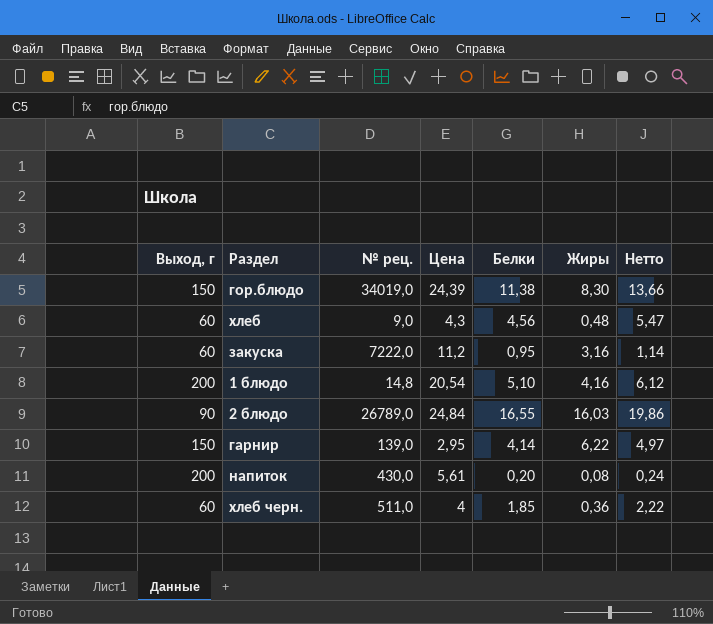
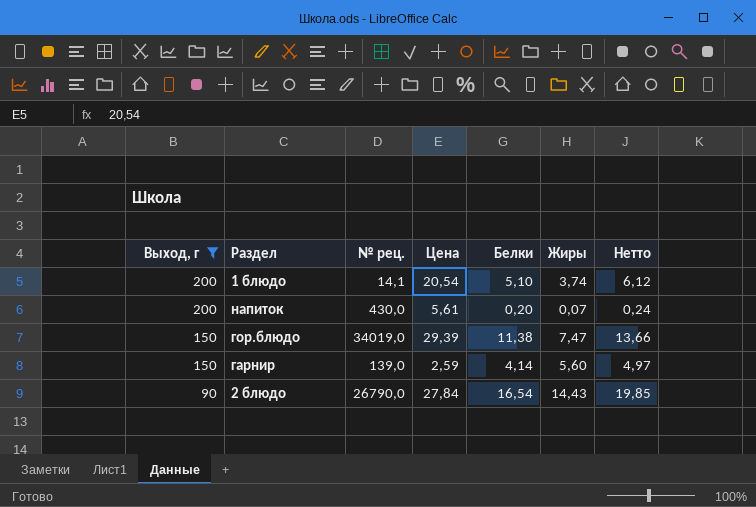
filter: none -> Выход, г != 60
row order: none -> Выход, г descending
1 блюдо | № рец.: 14,8 -> 14,1
1 блюдо | Жиры: 4,16 -> 3,74
напиток | Жиры: 0,08 -> 0,07
гор.блюдо | Цена: 24,39 -> 29,39
гор.блюдо | Жиры: 8,30 -> 7,47
гарнир | Цена: 2,95 -> 2,59
гарнир | Жиры: 6,22 -> 5,60
2 блюдо | № рец.: 26789,0 -> 26790,0
2 блюдо | Цена: 24,84 -> 27,84
2 блюдо | Белки: 16,55 -> 16,54
2 блюдо | Жиры: 16,03 -> 14,43
2 блюдо | Нетто: 19,86 -> 19,85

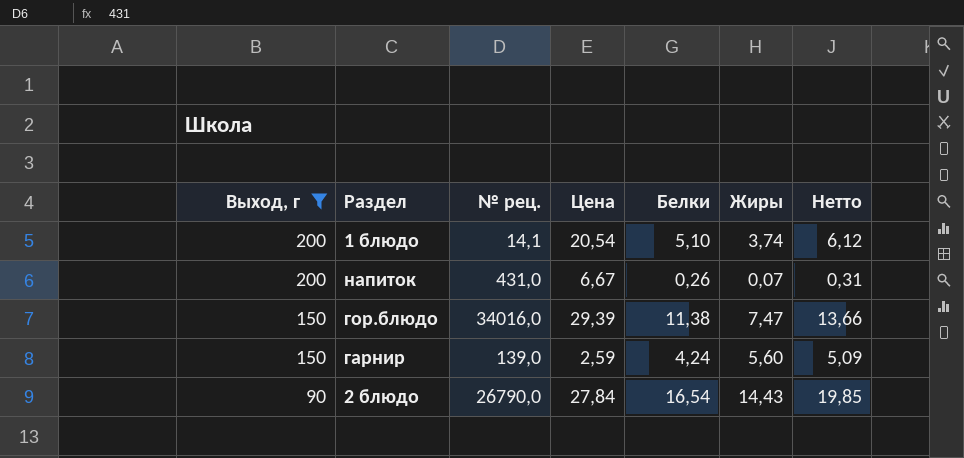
напиток | № рец.: 430,0 -> 431,0
напиток | Цена: 5,61 -> 6,67
напиток | Белки: 0,20 -> 0,26
напиток | Нетто: 0,24 -> 0,31
гор.блюдо | № рец.: 34019,0 -> 34016,0
гарнир | Белки: 4,14 -> 4,24
гарнир | Нетто: 4,97 -> 5,09

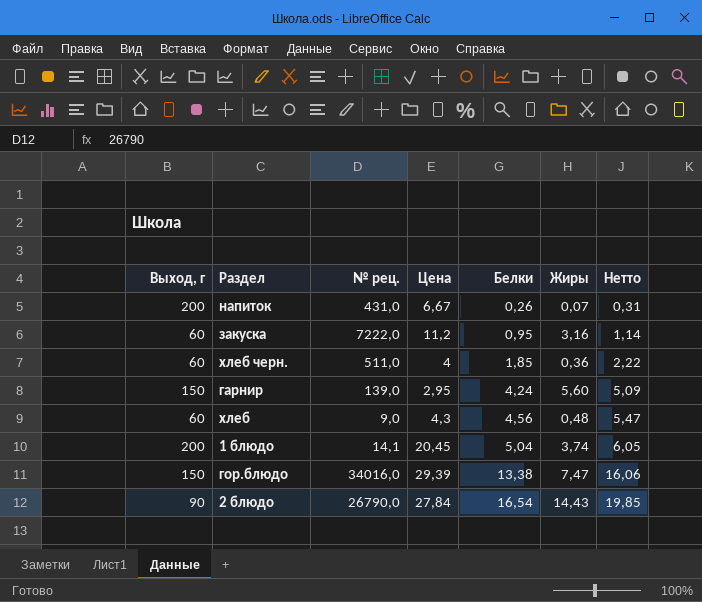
filter: Выход, г != 60 -> none
row order: Выход, г descending -> Белки ascending
гарнир | Цена: 2,59 -> 2,95
1 блюдо | Цена: 20,54 -> 20,45
1 блюдо | Белки: 5,10 -> 5,04
1 блюдо | Нетто: 6,12 -> 6,05
гор.блюдо | Белки: 11,38 -> 13,38
гор.блюдо | Нетто: 13,66 -> 16,06

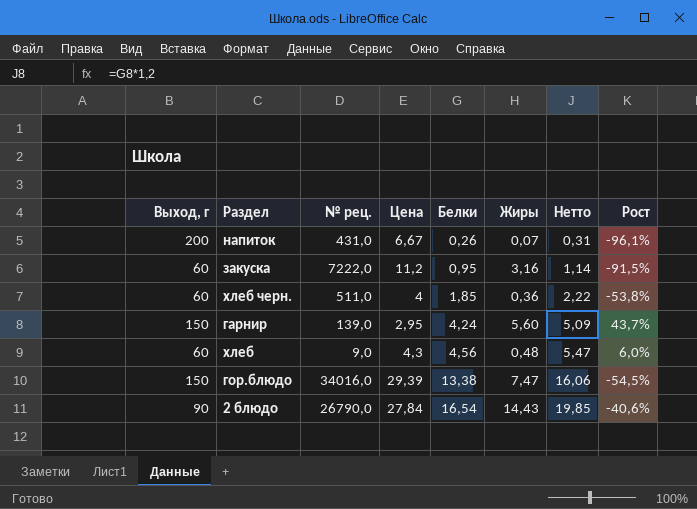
column Рост | formula: none -> ([Белки] - [Цена]) / [Цена]
row 1 блюдо: 200 | 14,1 | 20,45 | 5,04 | 3,74 | 6,05 -> none

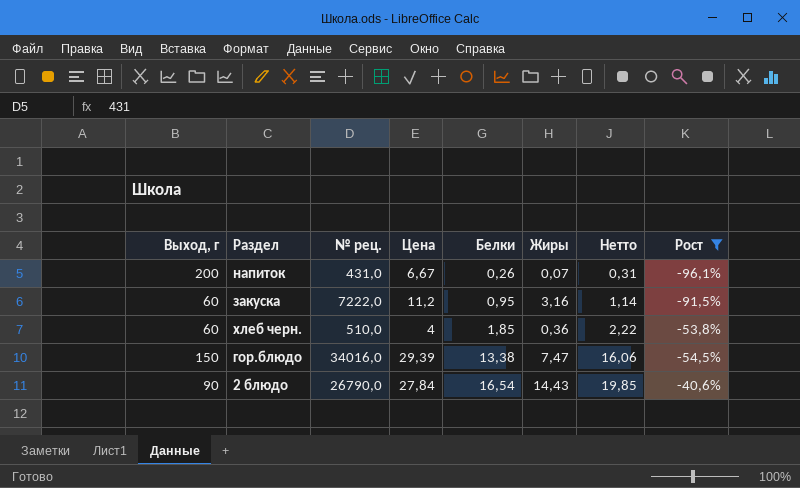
filter: none -> Рост <= -40,6%
хлеб черн. | № рец.: 511,0 -> 510,0

